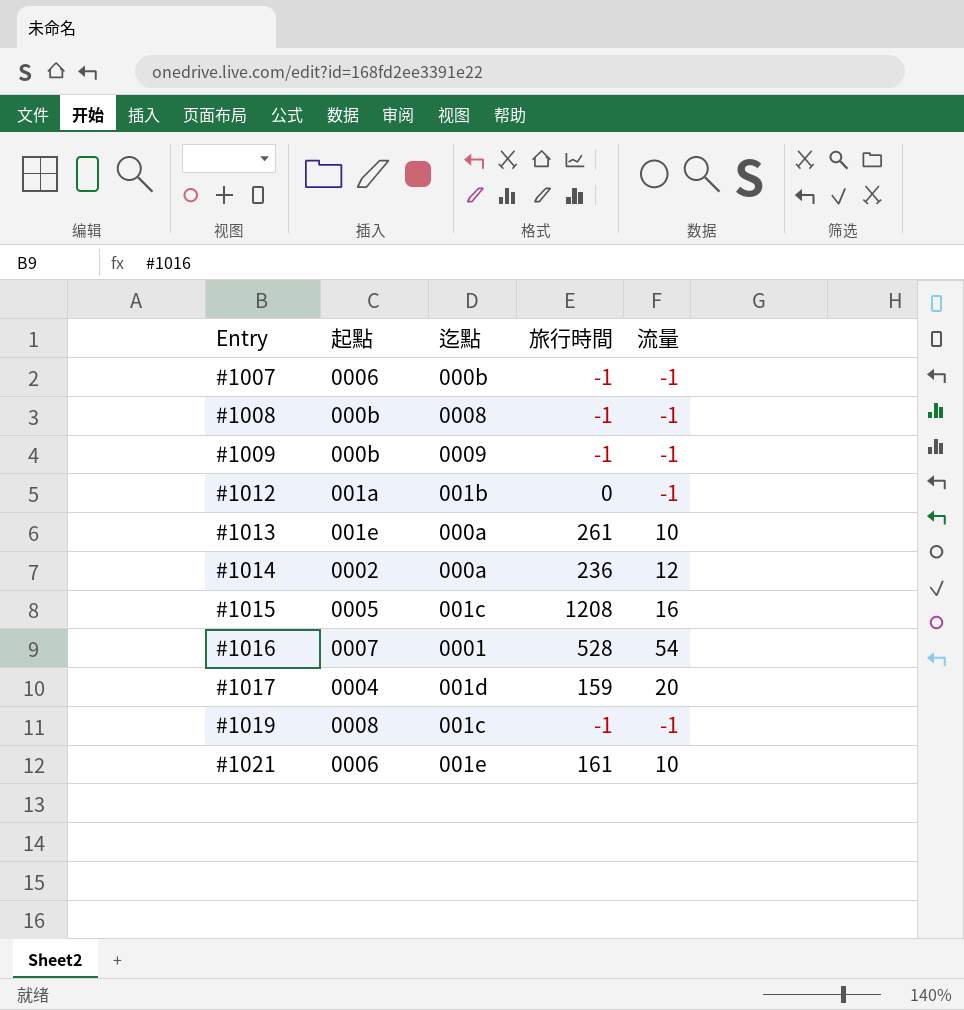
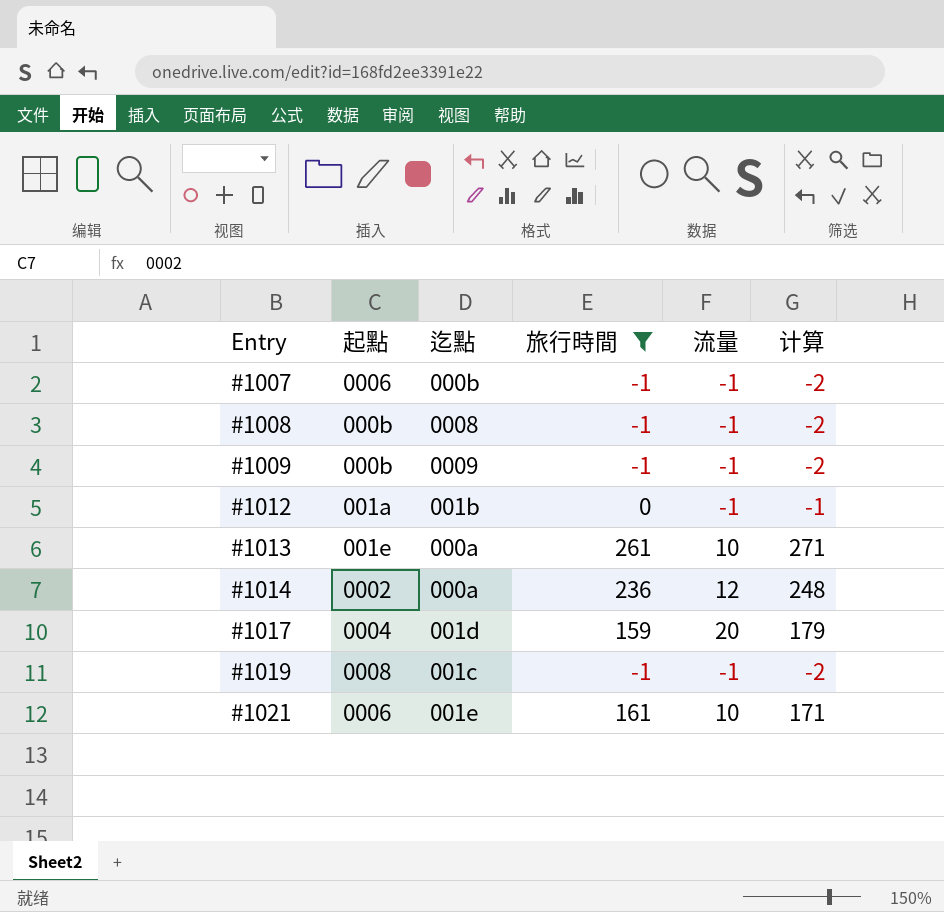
filter: none -> 旅行時間 <= 261
column 计算 | formula: none -> [旅行時間] + [流量]

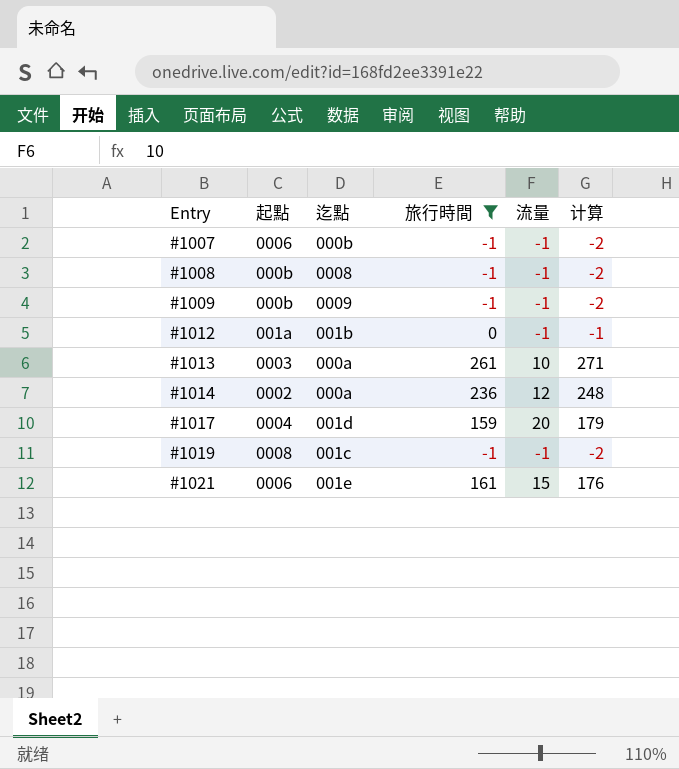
#1013 | 起點: 001e -> 0003
#1021 | 流量: 10 -> 15
#1021 | 计算: 171 -> 176

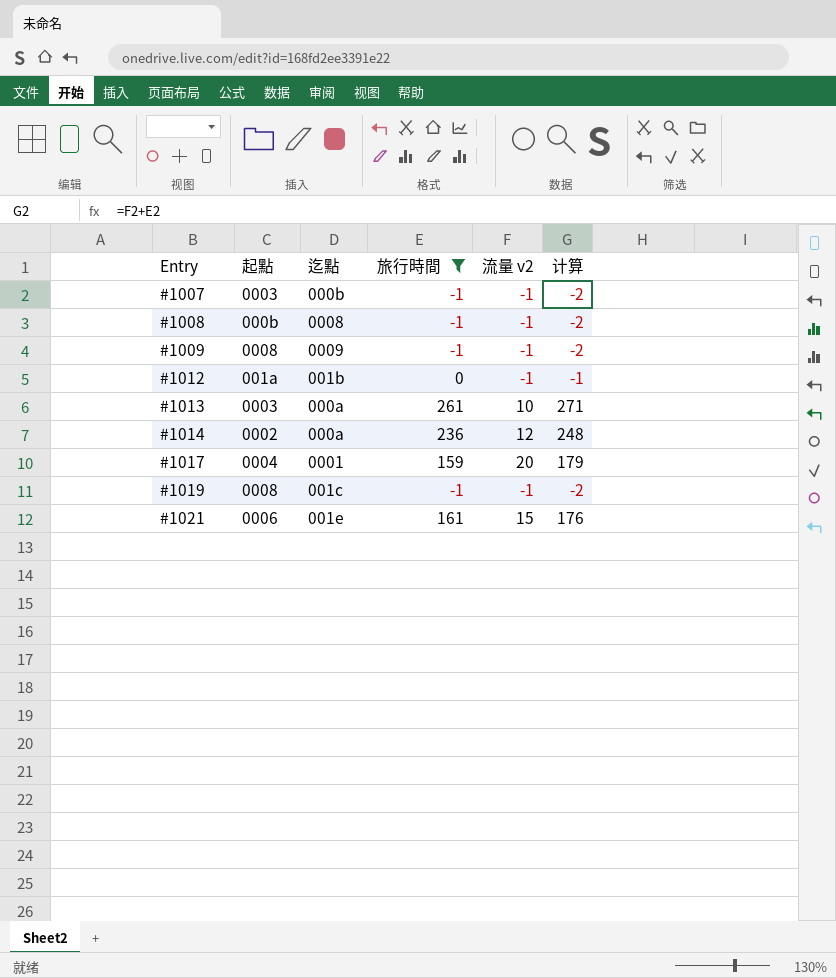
column name: 流量 -> 流量 v2
#1007 | 起點: 0006 -> 0003
#1009 | 起點: 000b -> 0008
#1017 | 迄點: 001d -> 0001

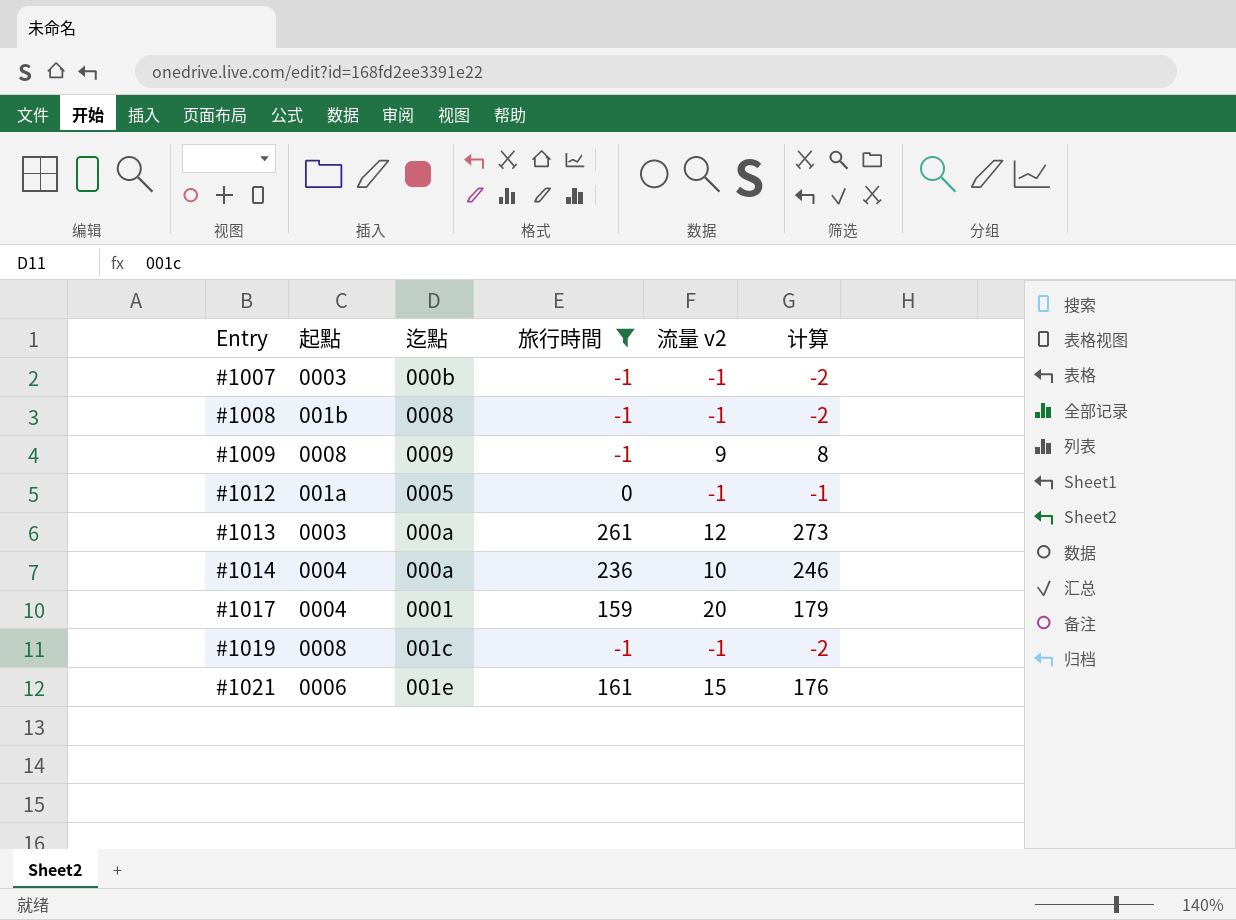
#1008 | 起點: 000b -> 001b
#1009 | 流量 v2: -1 -> 9
#1009 | 计算: -2 -> 8
#1012 | 迄點: 001b -> 0005
#1013 | 流量 v2: 10 -> 12
#1013 | 计算: 271 -> 273
#1014 | 起點: 0002 -> 0004
#1014 | 流量 v2: 12 -> 10
#1014 | 计算: 248 -> 246

